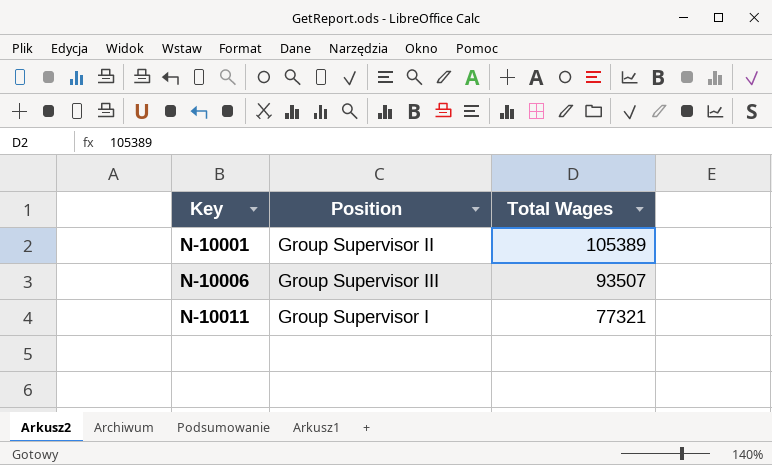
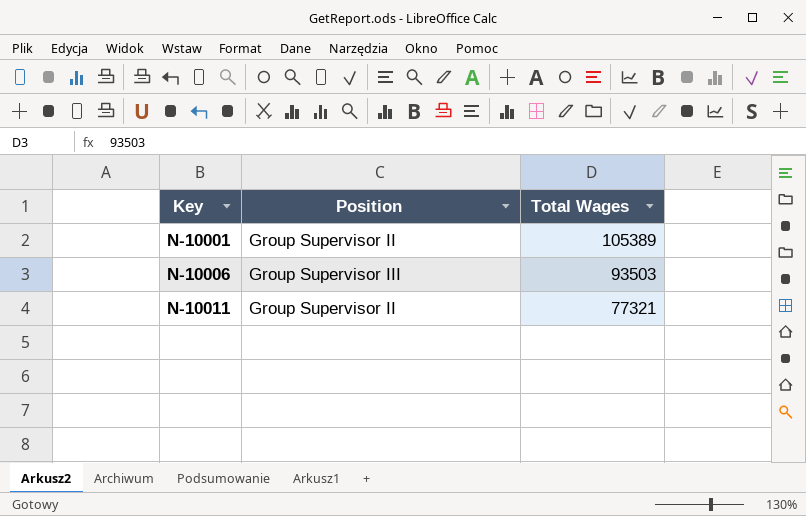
N-10006 | Total Wages: 93507 -> 93503
N-10011 | Position: Group Supervisor I -> Group Supervisor II

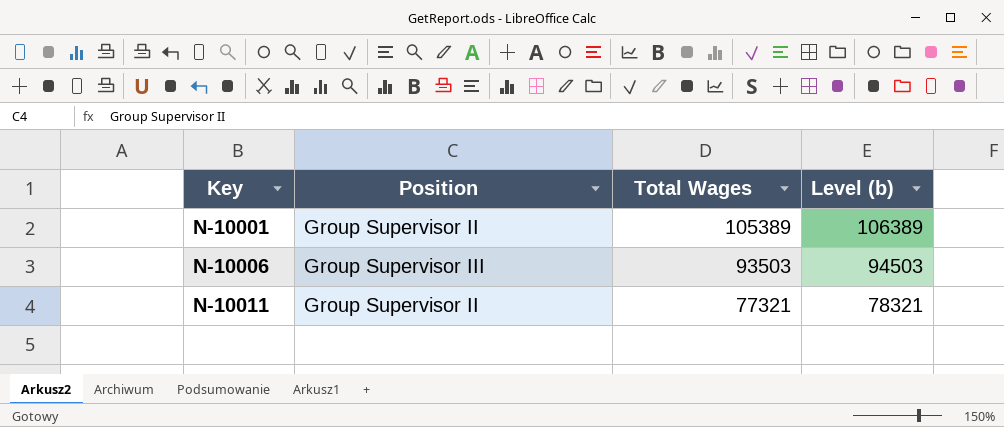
column Level (b) | formula: none -> [Total Wages] + 1000

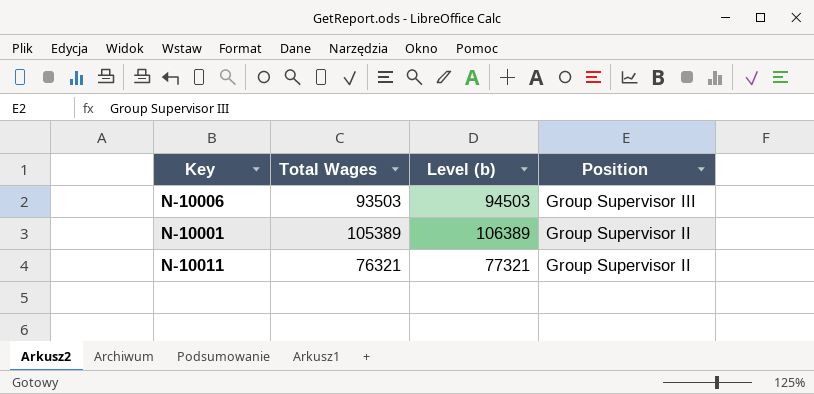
row order: Key ascending -> Position descending
column Position | position: 2 -> 4
N-10011 | Total Wages: 77321 -> 76321
N-10011 | Level (b): 78321 -> 77321

